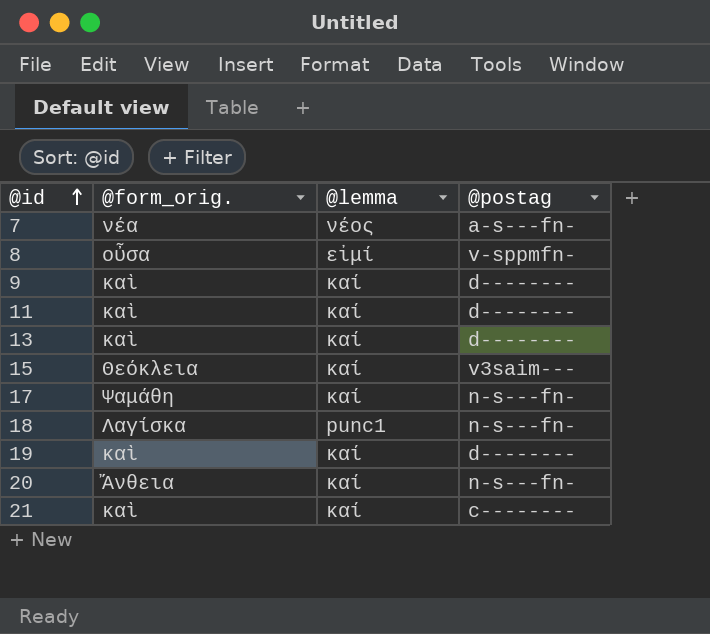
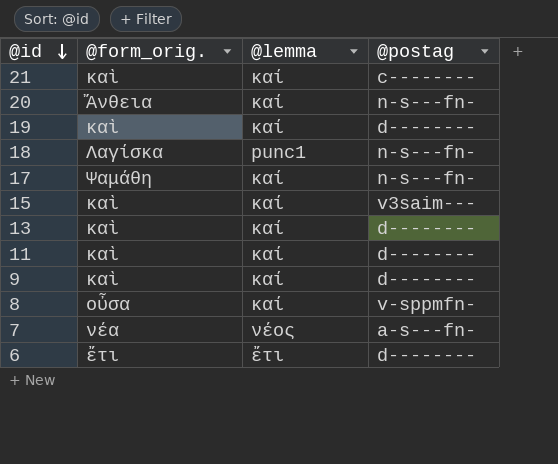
row order: @id ascending -> @id descending
15 | @form_orig.: Θεόκλεια -> καὶ
8 | @lemma: εἰμί -> καί
row 6: none -> ἔτι | ἔτι | d--------

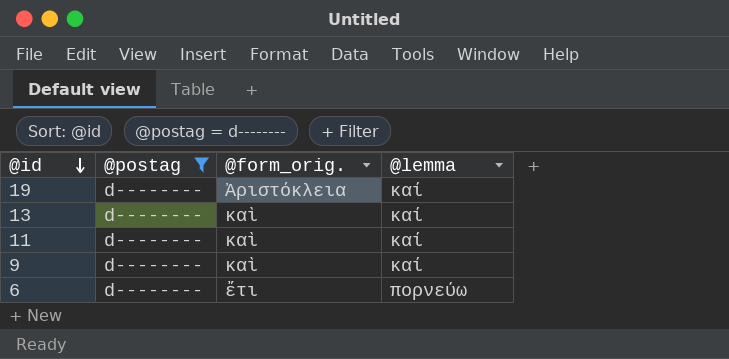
filter: none -> @postag = d--------
column @postag | position: 4 -> 2
19 | @form_orig.: καὶ -> Ἀριστόκλεια
6 | @lemma: ἔτι -> πορνεύω

